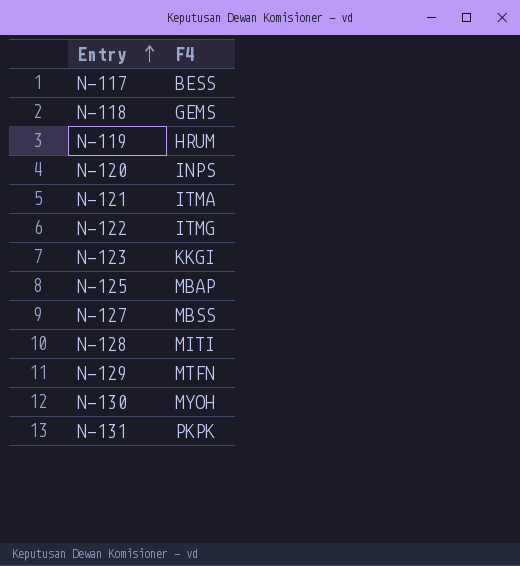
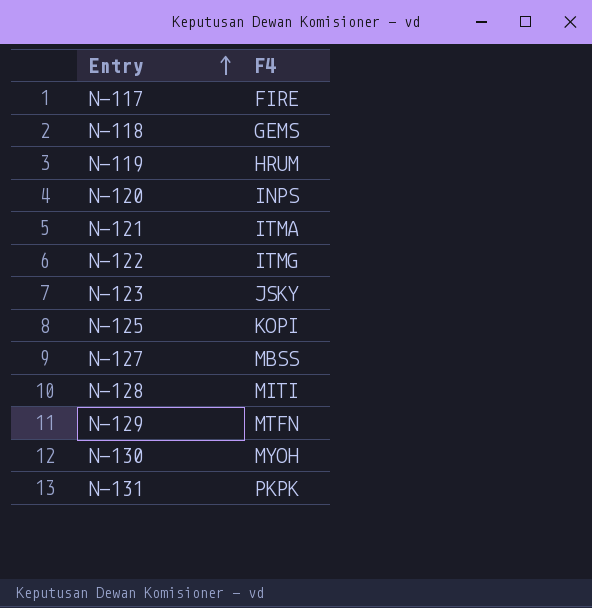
N-117 | F4: BESS -> FIRE
N-123 | F4: KKGI -> JSKY
N-125 | F4: MBAP -> KOPI

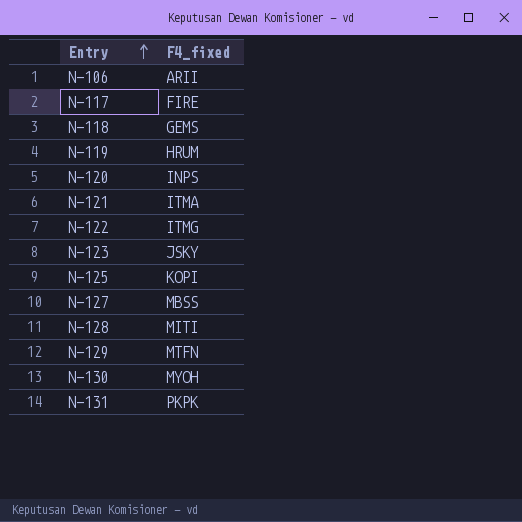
column name: F4 -> F4_fixed
row N-106: none -> ARII

